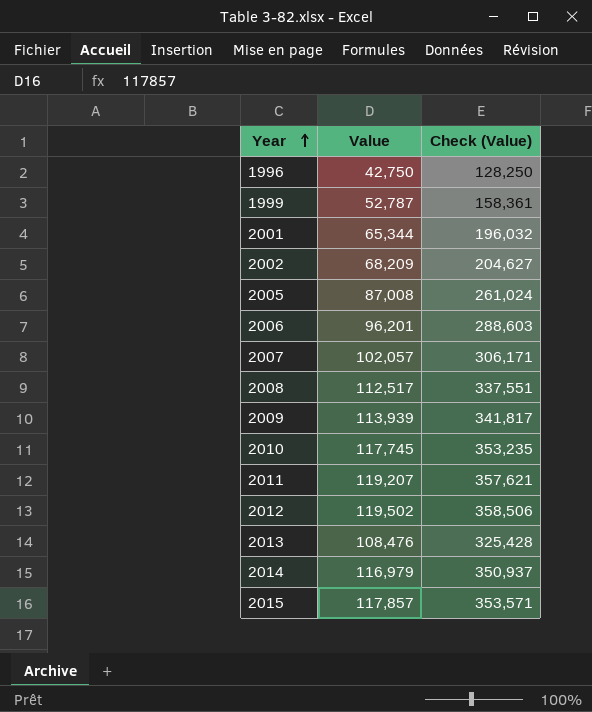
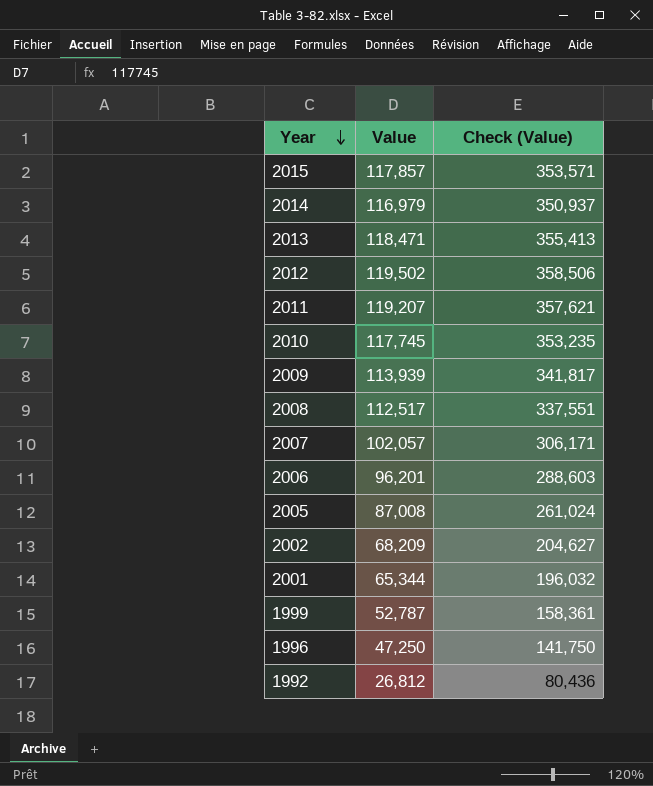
row order: Year ascending -> Year descending
2013 | Value: 108,476 -> 118,471
2013 | Check (Value): 325,428 -> 355,413
1996 | Value: 42,750 -> 47,250
1996 | Check (Value): 128,250 -> 141,750
row 1992: none -> 26,812 | 80,436

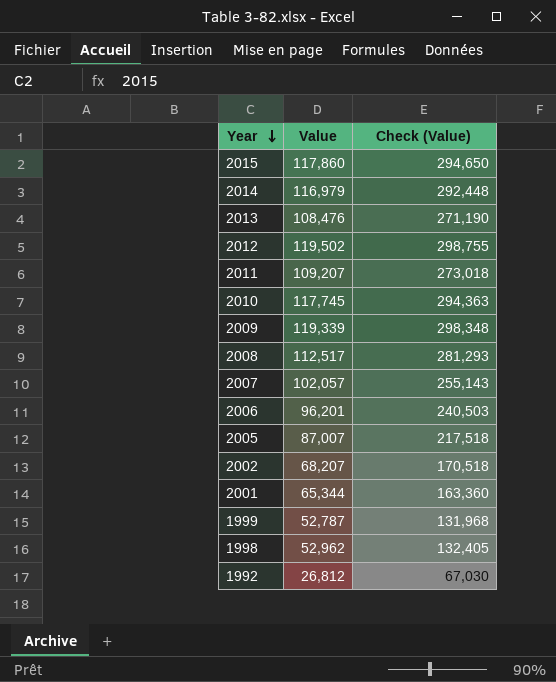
column Check (Value) | formula: [Value] * 3 -> [Value] * 2.5
row 1996: 47,250 | 141,750 -> none
2015 | Value: 117,857 -> 117,860
2013 | Value: 118,471 -> 108,476
2011 | Value: 119,207 -> 109,207
2009 | Value: 113,939 -> 119,339
2005 | Value: 87,008 -> 87,007
2002 | Value: 68,209 -> 68,207
row 1998: none -> 52,962 | 132,405

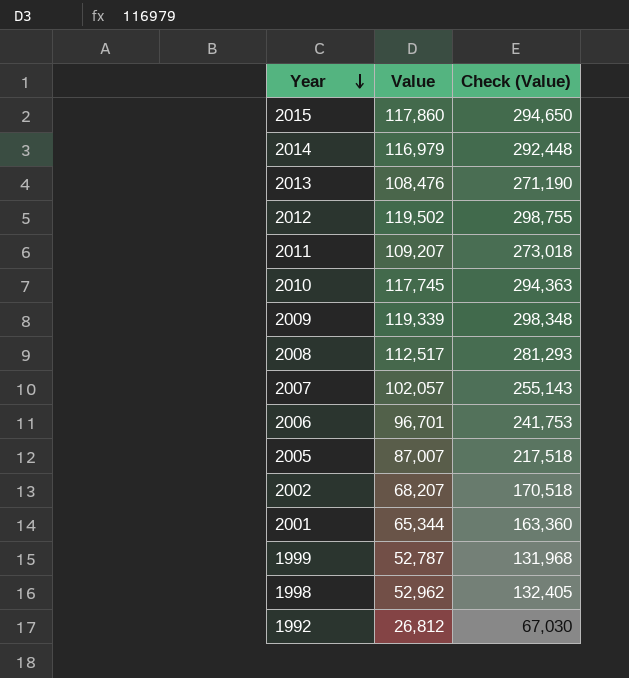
2006 | Value: 96,201 -> 96,701
2006 | Check (Value): 240,503 -> 241,753

